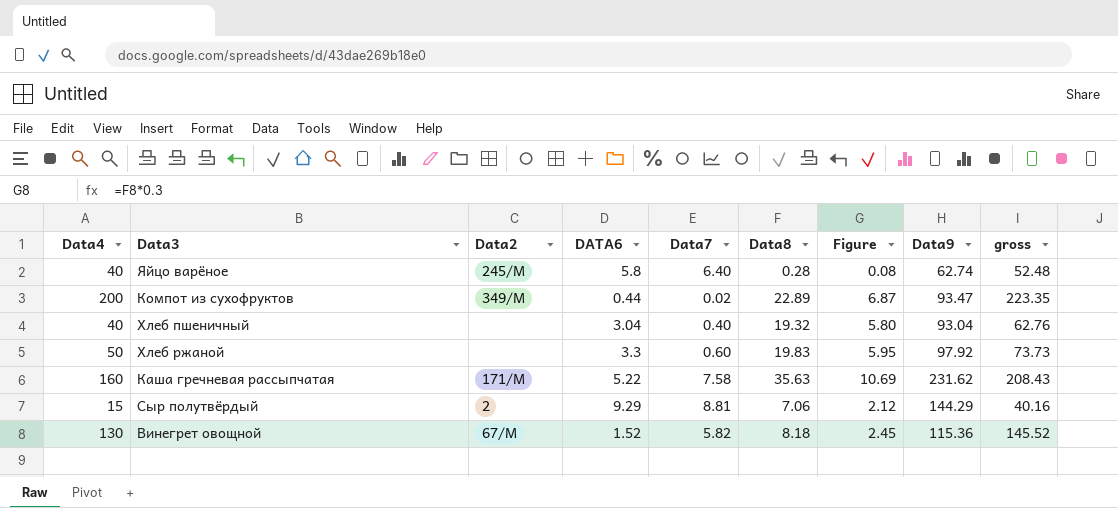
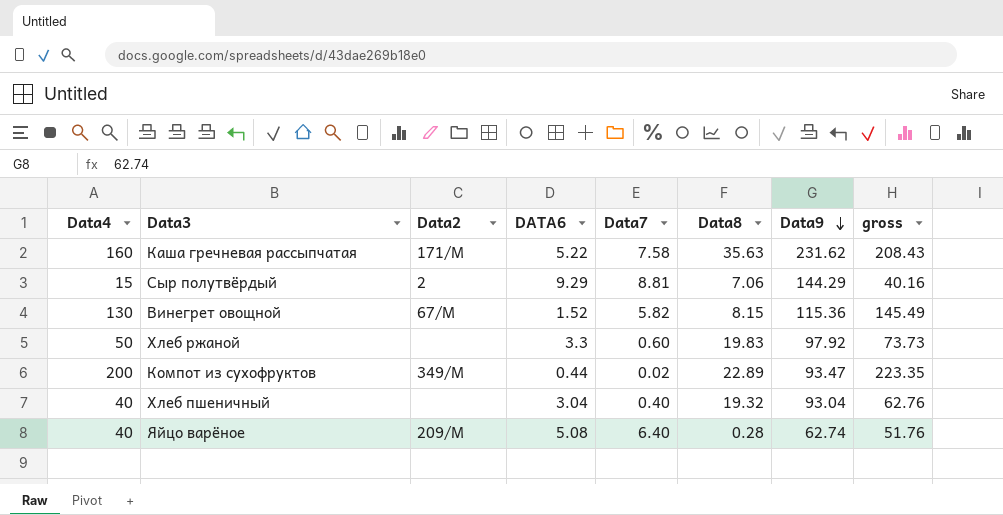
row order: none -> Data9 descending
column Figure | formula: [Data8] * 0.3 -> none
Винегрет овощной | Data8: 8.18 -> 8.15
Винегрет овощной | gross: 145.52 -> 145.49
Яйцо варёное | Data2: 245/М -> 209/М
Яйцо варёное | DATA6: 5.8 -> 5.08
Яйцо варёное | gross: 52.48 -> 51.76

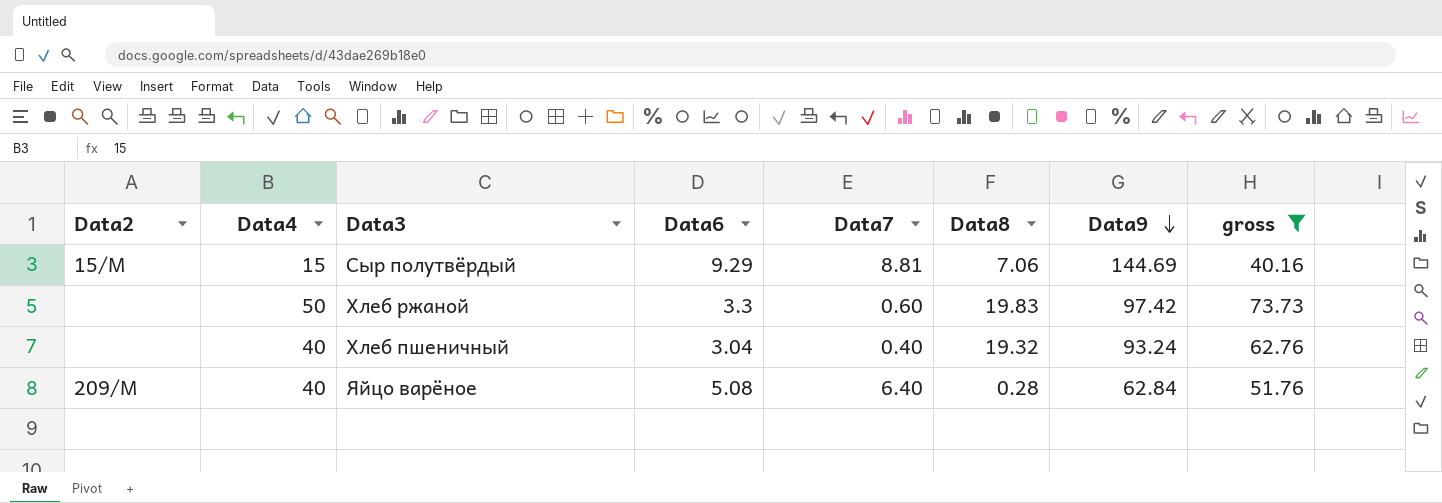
filter: none -> gross <= 73.73
column Data2 | position: 3 -> 1
column name: DATA6 -> Data6
Сыр полутвёрдый | Data2: 2 -> 15/М
Сыр полутвёрдый | Data9: 144.29 -> 144.69
Хлеб ржаной | Data9: 97.92 -> 97.42
Хлеб пшеничный | Data9: 93.04 -> 93.24
Яйцо варёное | Data9: 62.74 -> 62.84

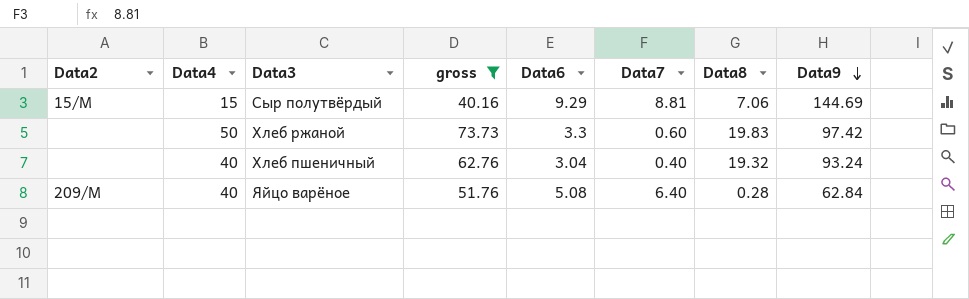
column gross | position: 8 -> 4

